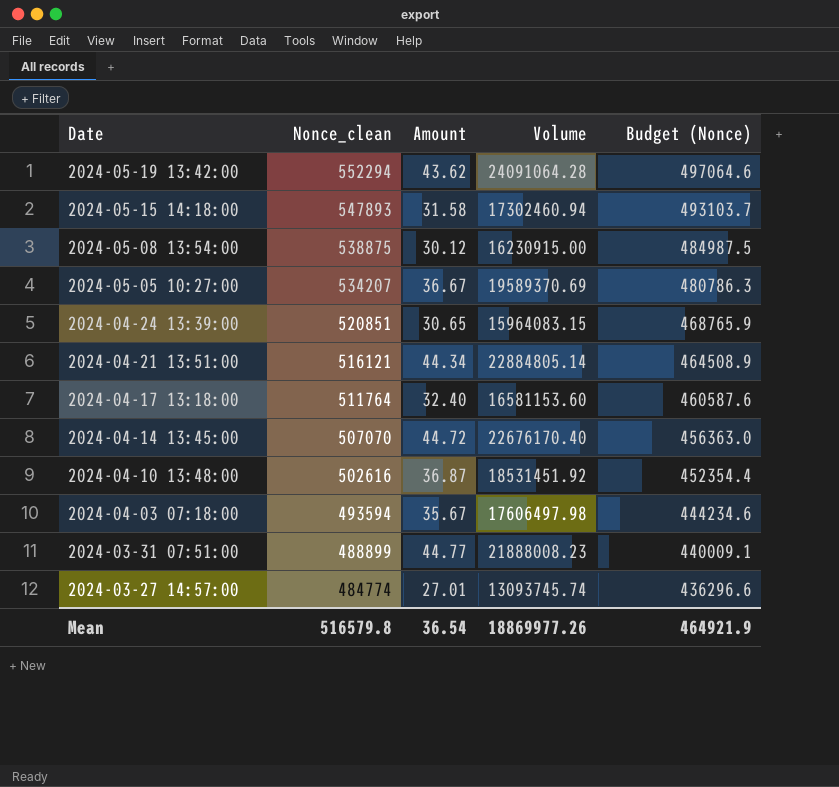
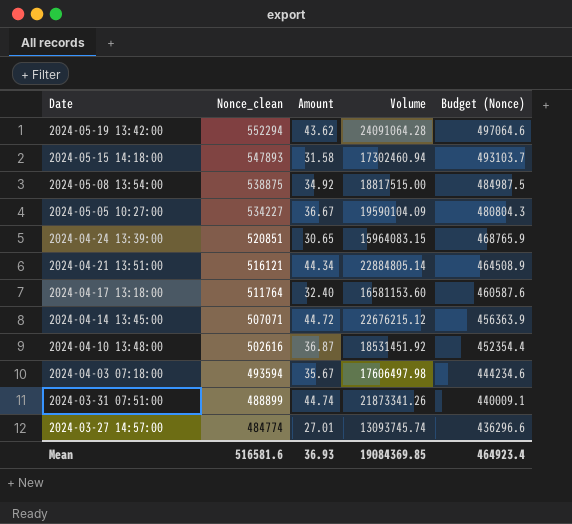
2024-05-08 13:54:00 | Amount: 30.12 -> 34.92
2024-05-08 13:54:00 | Volume: 16230915.00 -> 18817515.00
2024-05-05 10:27:00 | Nonce_clean: 534207 -> 534227
2024-05-05 10:27:00 | Volume: 19589370.69 -> 19590104.09
2024-05-05 10:27:00 | Budget (Nonce): 480786.3 -> 480804.3
2024-04-14 13:45:00 | Nonce_clean: 507070 -> 507071
2024-04-14 13:45:00 | Volume: 22676170.40 -> 22676215.12
2024-04-14 13:45:00 | Budget (Nonce): 456363.0 -> 456363.9
2024-03-31 07:51:00 | Amount: 44.77 -> 44.74
2024-03-31 07:51:00 | Volume: 21888008.23 -> 21873341.26
Mean | Nonce_clean: 516579.8 -> 516581.6
Mean | Amount: 36.54 -> 36.93
Mean | Volume: 18869977.26 -> 19084369.85
Mean | Budget (Nonce): 464921.9 -> 464923.4

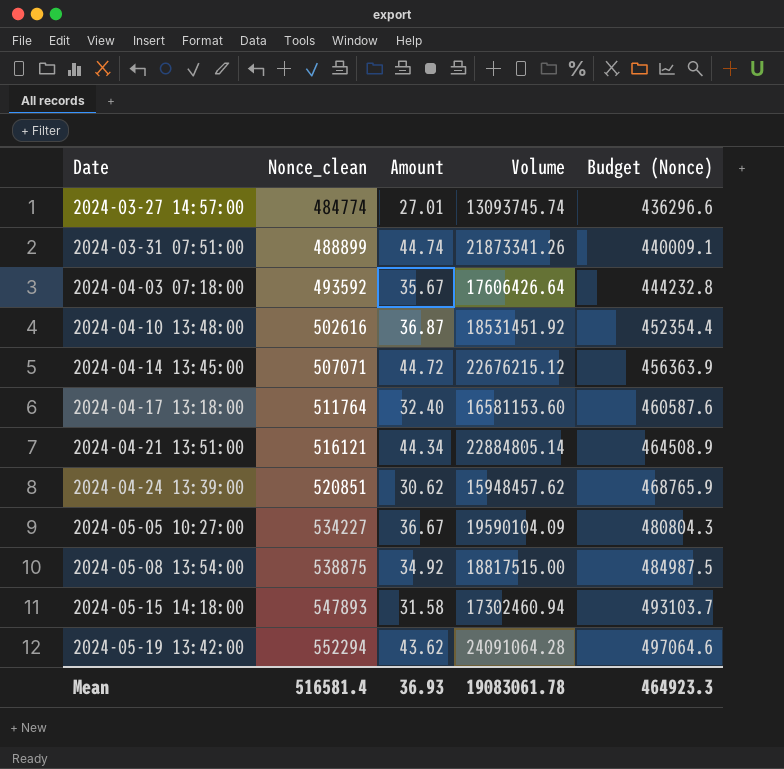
row order: Date descending -> Date ascending
2024-04-03 07:18:00 | Nonce_clean: 493594 -> 493592
2024-04-03 07:18:00 | Volume: 17606497.98 -> 17606426.64
2024-04-03 07:18:00 | Budget (Nonce): 444234.6 -> 444232.8
2024-04-24 13:39:00 | Amount: 30.65 -> 30.62
2024-04-24 13:39:00 | Volume: 15964083.15 -> 15948457.62
Mean | Nonce_clean: 516581.6 -> 516581.4
Mean | Volume: 19084369.85 -> 19083061.78
Mean | Budget (Nonce): 464923.4 -> 464923.3

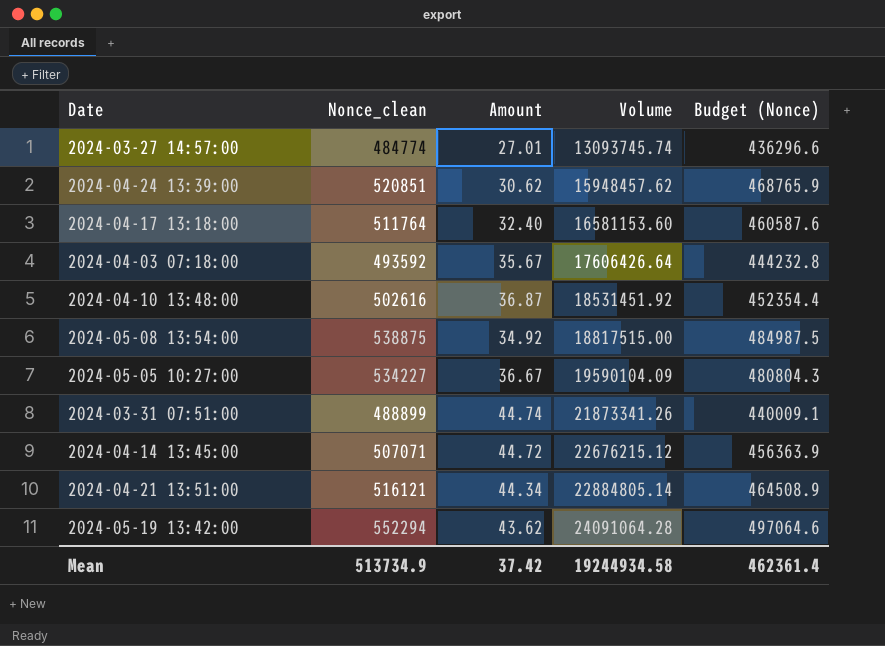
row order: Date ascending -> Volume ascending
row 2024-05-15 14:18:00: 547893 | 31.58 | 17302460.94 | 493103.7 -> none
Mean | Nonce_clean: 516581.4 -> 513734.9
Mean | Amount: 36.93 -> 37.42
Mean | Volume: 19083061.78 -> 19244934.58
Mean | Budget (Nonce): 464923.3 -> 462361.4

